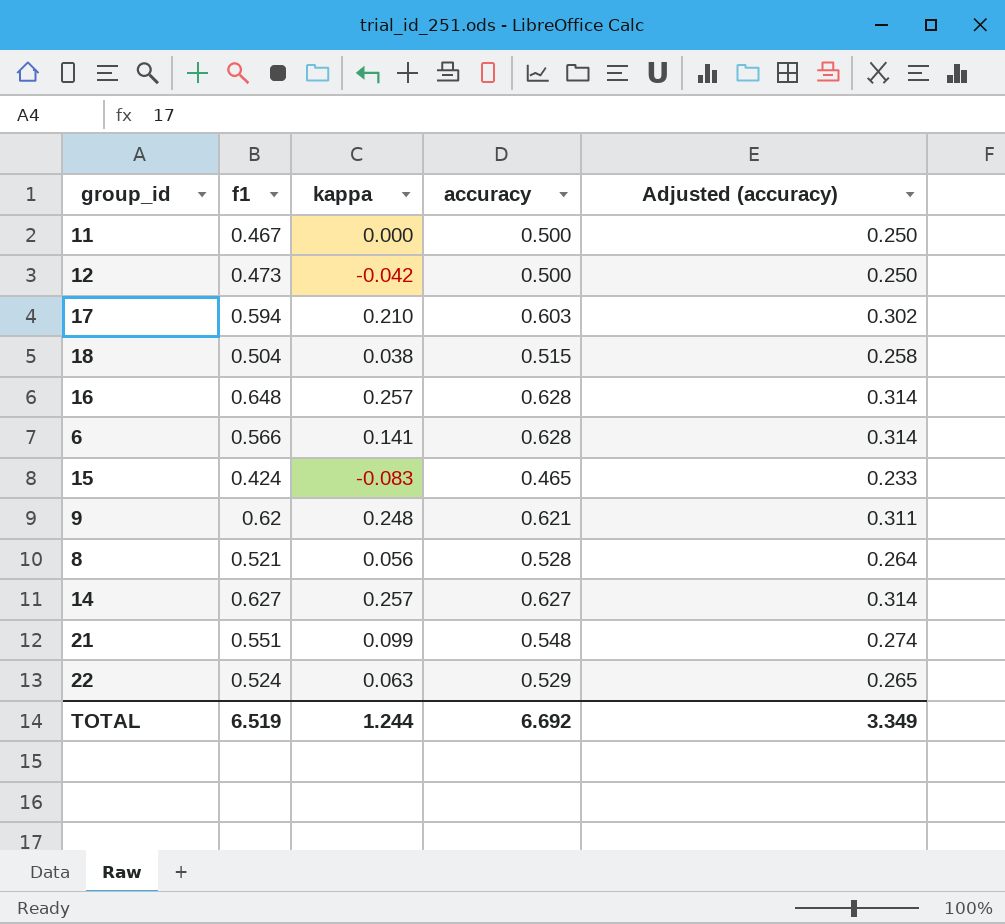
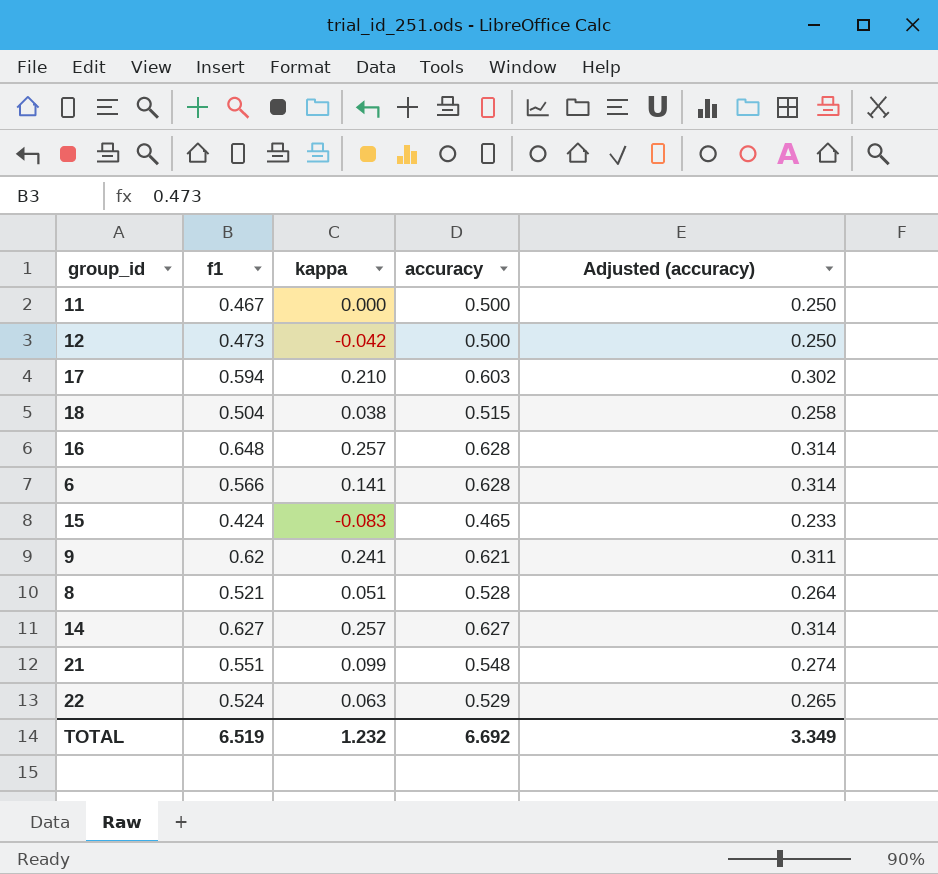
9 | kappa: 0.248 -> 0.241
8 | kappa: 0.056 -> 0.051
TOTAL | kappa: 1.244 -> 1.232

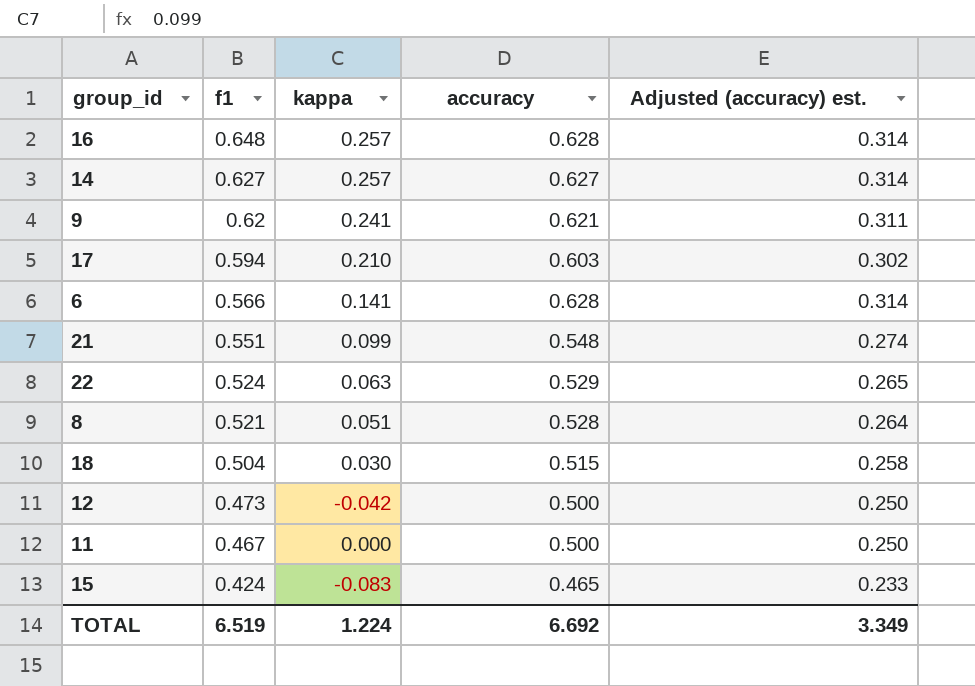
row order: none -> f1 descending
column name: Adjusted (accuracy) -> Adjusted (accuracy) est.
18 | kappa: 0.038 -> 0.030
TOTAL | kappa: 1.232 -> 1.224

